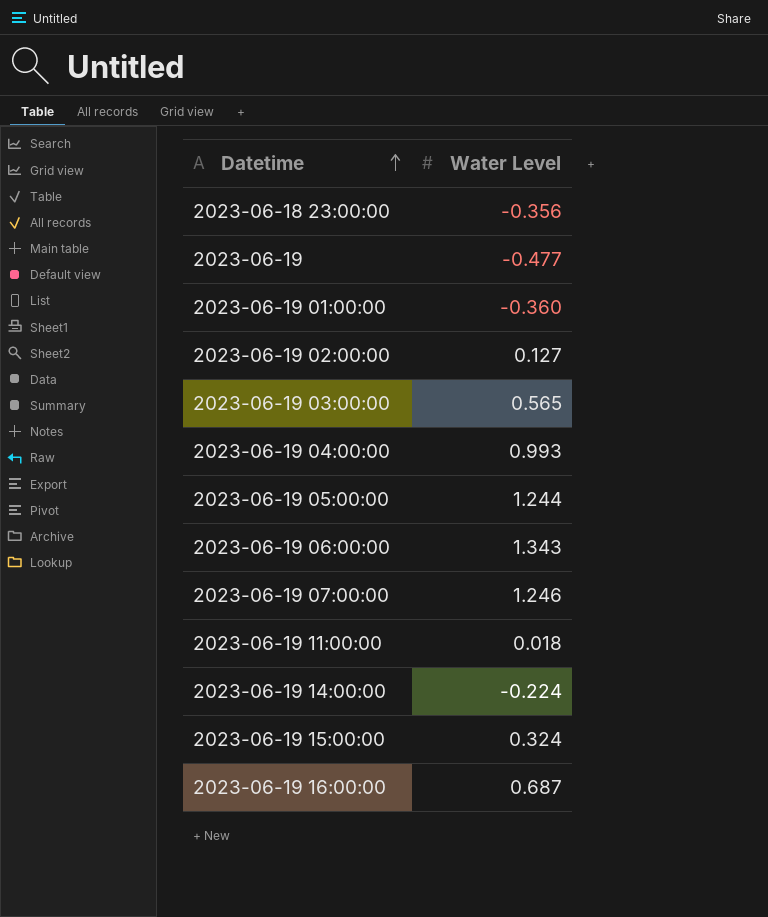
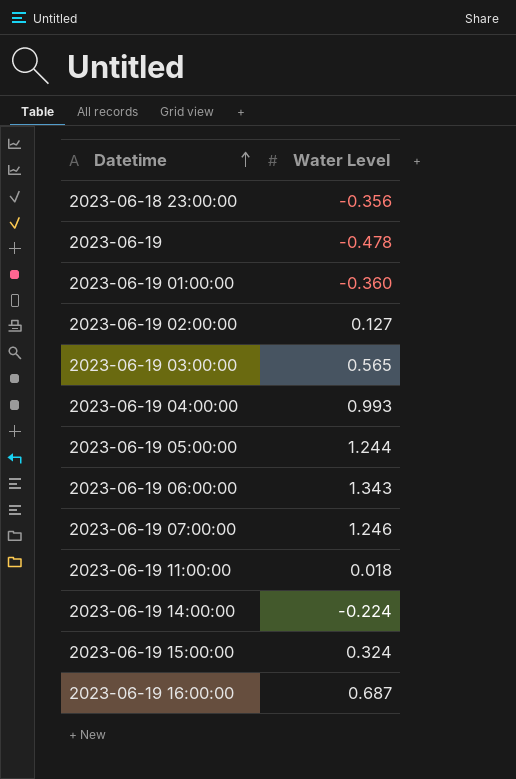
2023-06-19 | Water Level: -0.477 -> -0.478

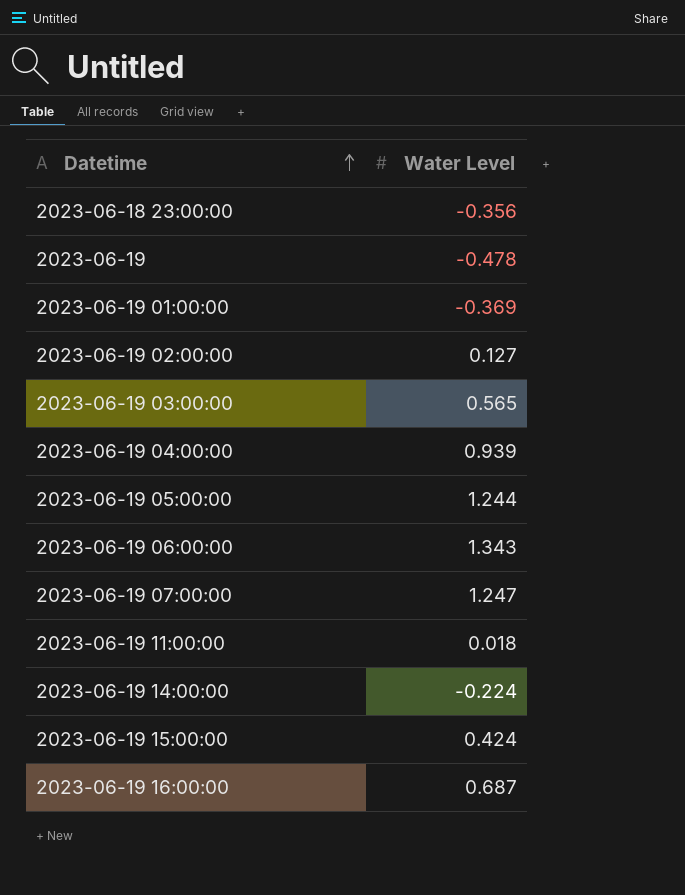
2023-06-19 01:00:00 | Water Level: -0.360 -> -0.369
2023-06-19 04:00:00 | Water Level: 0.993 -> 0.939
2023-06-19 07:00:00 | Water Level: 1.246 -> 1.247
2023-06-19 15:00:00 | Water Level: 0.324 -> 0.424

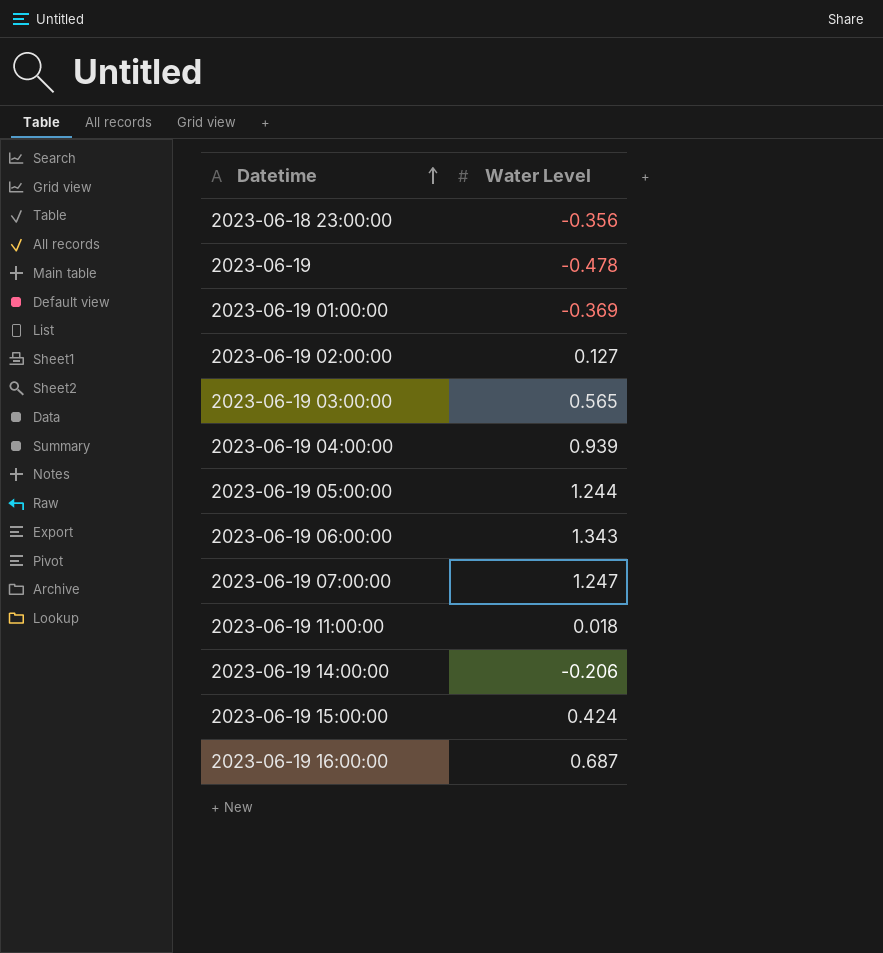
2023-06-19 14:00:00 | Water Level: -0.224 -> -0.206

